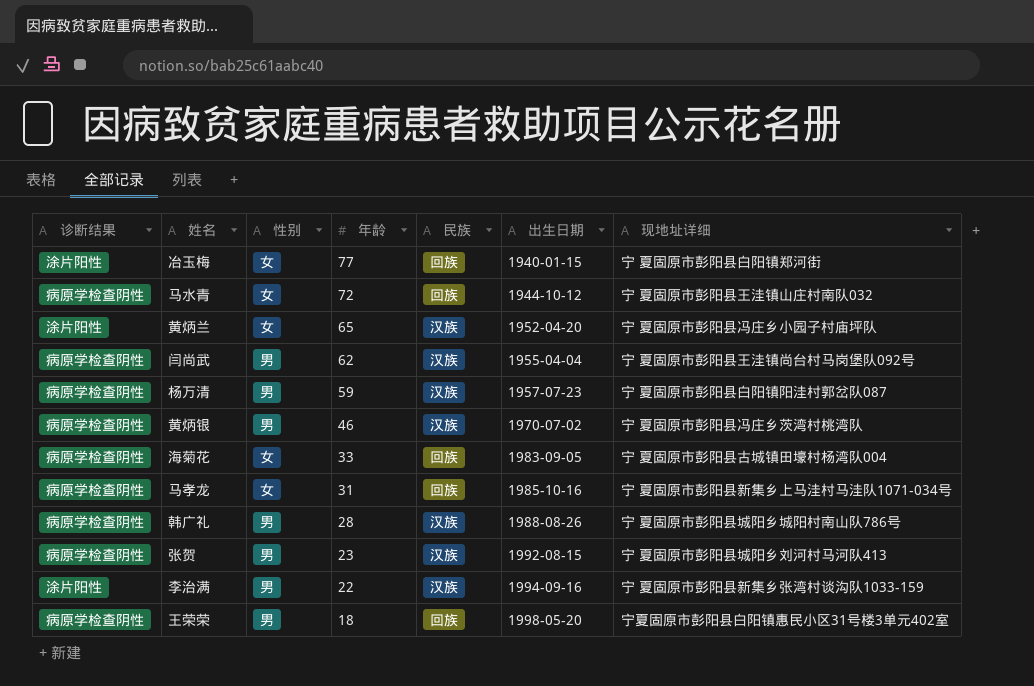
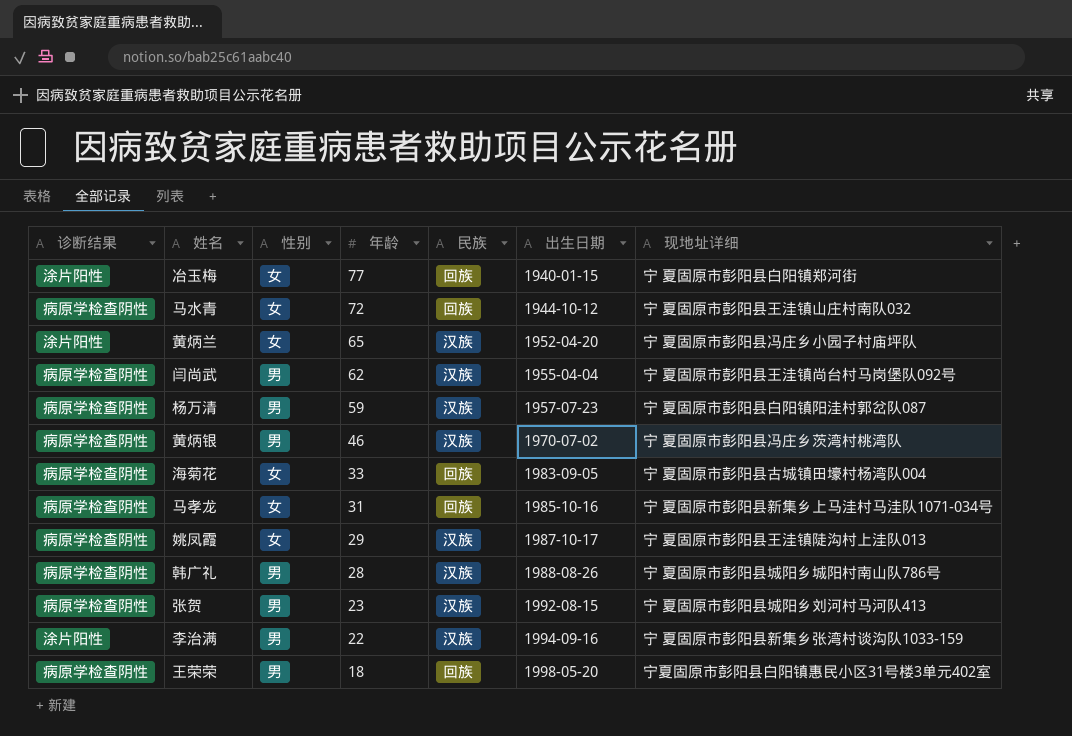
row 姚凤霞: none -> 病原学检查阴性 | 女 | 29 | 汉族 | 1987-10-17 | 宁 夏固原市彭阳县王洼镇陡沟村上洼队013

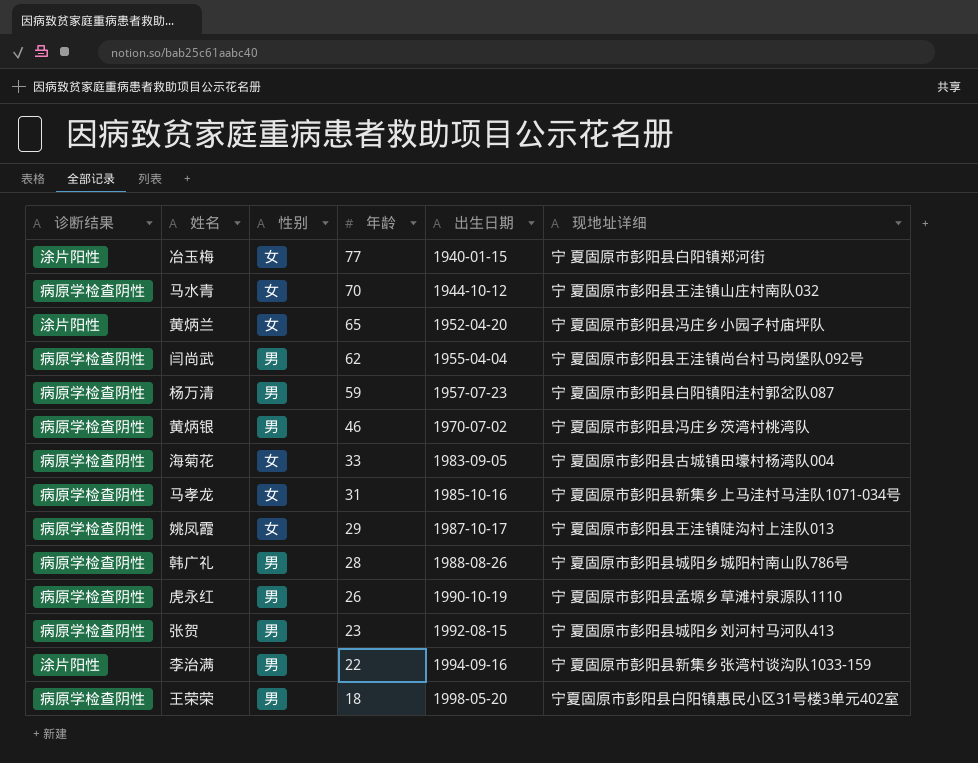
column 民族 | position: 5 -> none
马水青 | 年龄: 72 -> 70
row 虎永红: none -> 病原学检查阴性 | 男 | 26 | 1990-10-19 | 宁 夏固原市彭阳县孟塬乡草滩村泉源队1110

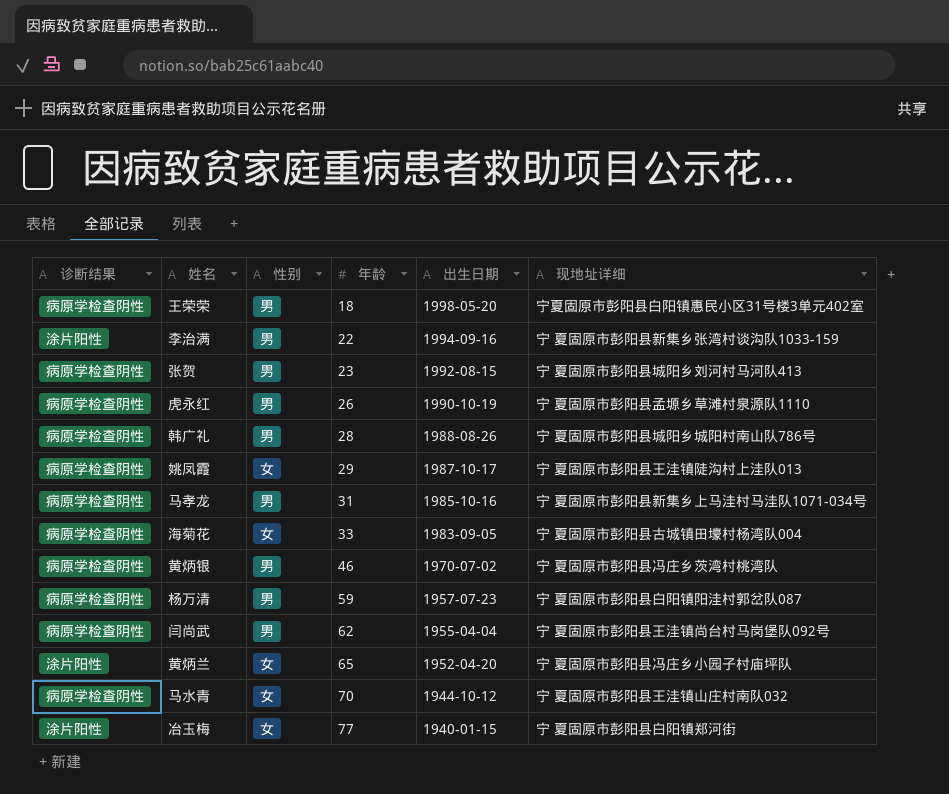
row order: 年龄 descending -> 年龄 ascending
马孝龙 | 性别: 女 -> 男

